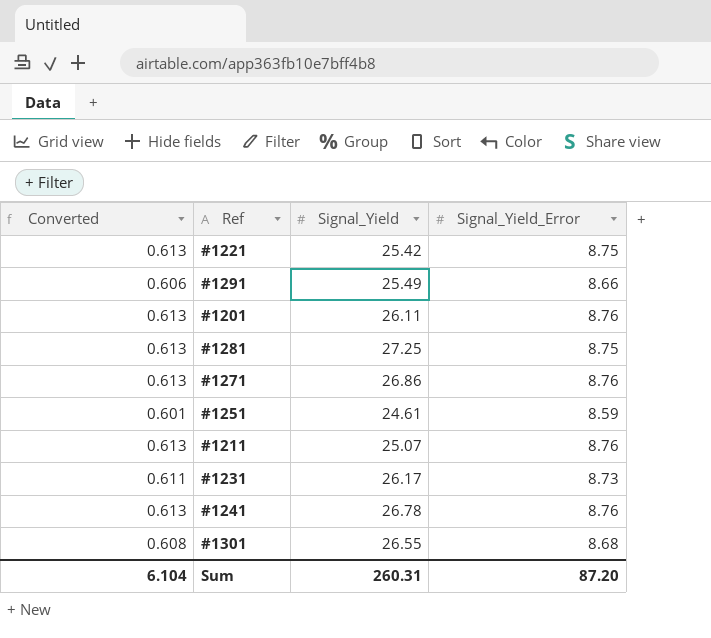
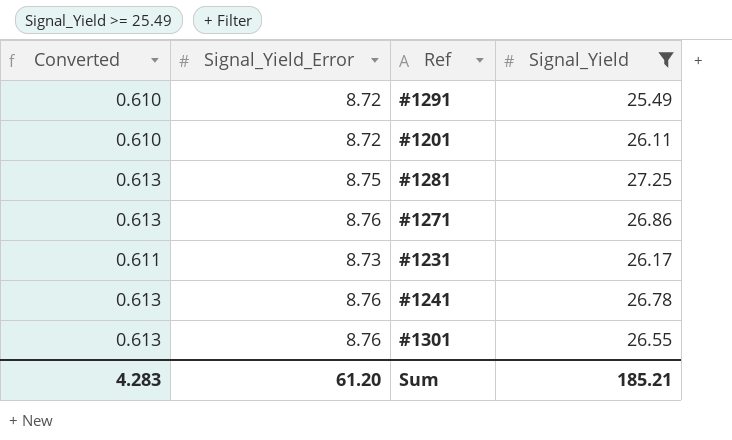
filter: none -> Signal_Yield >= 25.49
column Signal_Yield_Error | position: 4 -> 2
#1291 | Converted: 0.606 -> 0.610
#1291 | Signal_Yield_Error: 8.66 -> 8.72
#1201 | Converted: 0.613 -> 0.610
#1201 | Signal_Yield_Error: 8.76 -> 8.72
#1301 | Converted: 0.608 -> 0.613
#1301 | Signal_Yield_Error: 8.68 -> 8.76
Sum | Converted: 6.104 -> 4.283
Sum | Signal_Yield_Error: 87.20 -> 61.20
Sum | Signal_Yield: 260.31 -> 185.21

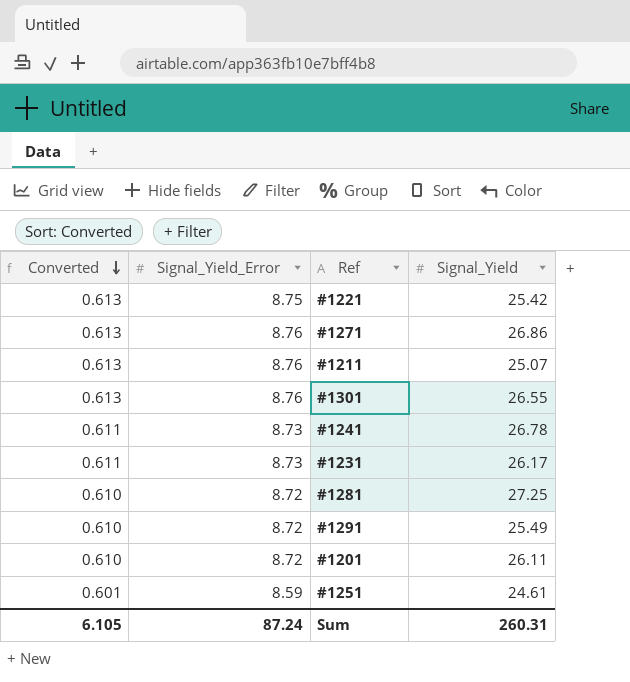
filter: Signal_Yield >= 25.49 -> none
row order: none -> Converted descending
#1241 | Converted: 0.613 -> 0.611
#1241 | Signal_Yield_Error: 8.76 -> 8.73
#1281 | Converted: 0.613 -> 0.610
#1281 | Signal_Yield_Error: 8.75 -> 8.72
Sum | Converted: 4.283 -> 6.105
Sum | Signal_Yield_Error: 61.20 -> 87.24
Sum | Signal_Yield: 185.21 -> 260.31

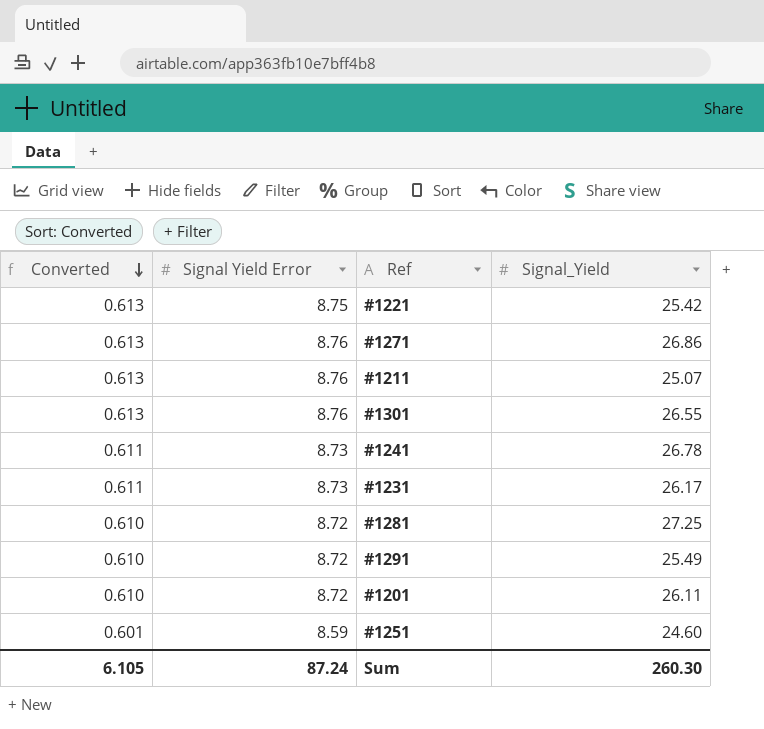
column name: Signal_Yield_Error -> Signal Yield Error
#1251 | Signal_Yield: 24.61 -> 24.60
Sum | Signal_Yield: 260.31 -> 260.30

